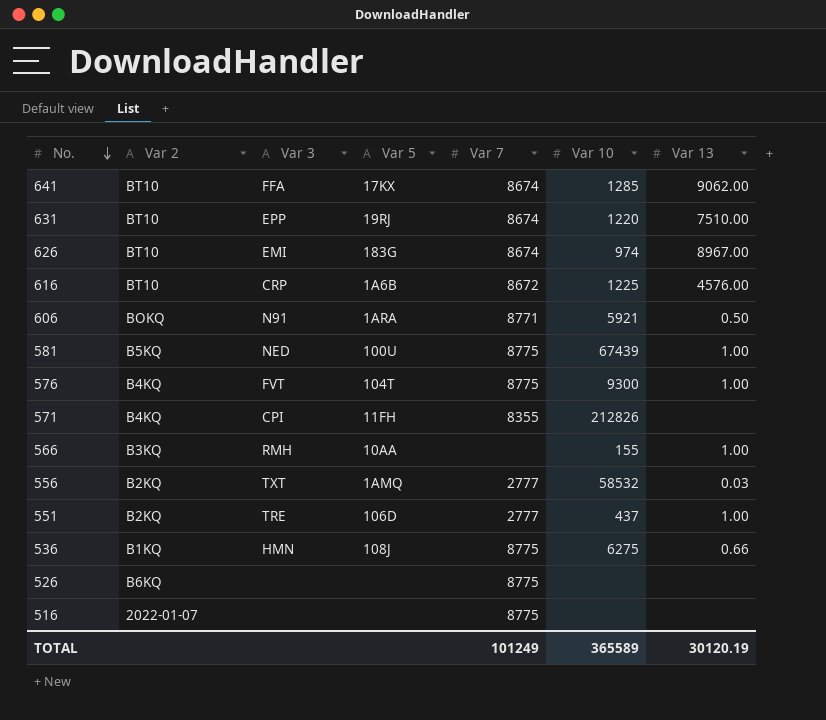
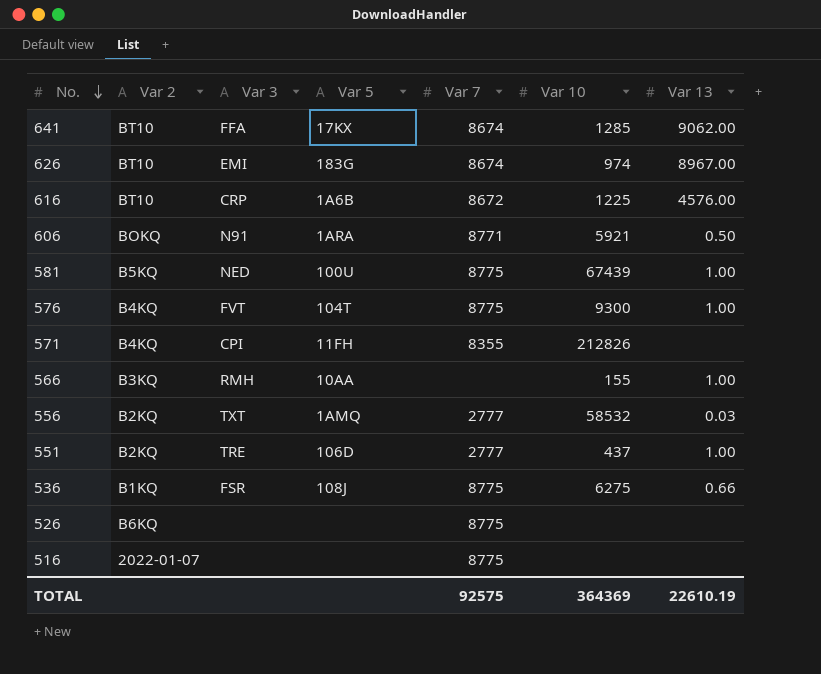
row 631: BT10 | EPP | 19RJ | 8674 | 1220 | 7510.00 -> none
536 | Var 3: HMN -> FSR
TOTAL | Var 7: 101249 -> 92575
TOTAL | Var 10: 365589 -> 364369
TOTAL | Var 13: 30120.19 -> 22610.19

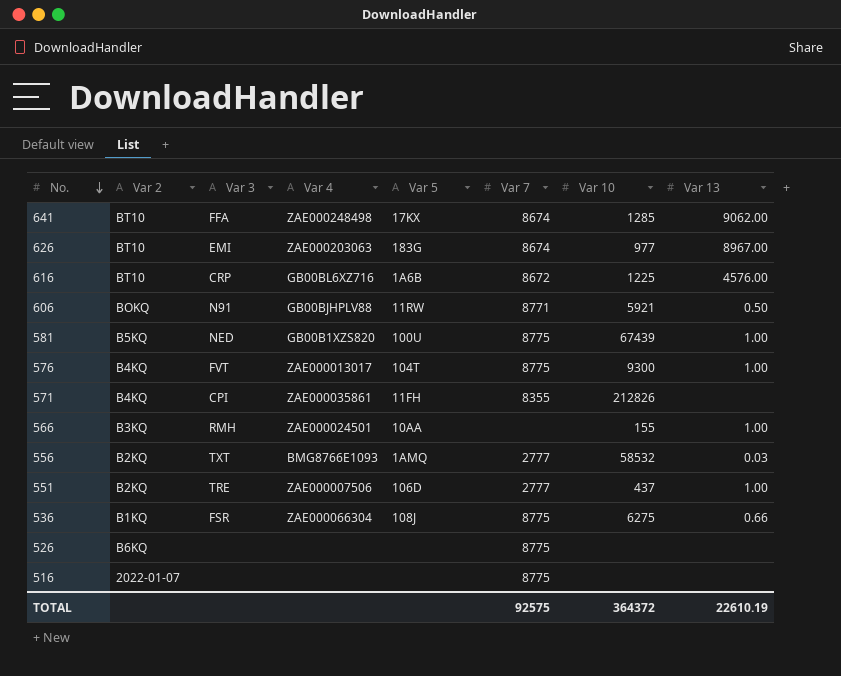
column Var 4 | position: none -> 4
626 | Var 10: 974 -> 977
606 | Var 5: 1ARA -> 11RW
TOTAL | Var 10: 364369 -> 364372

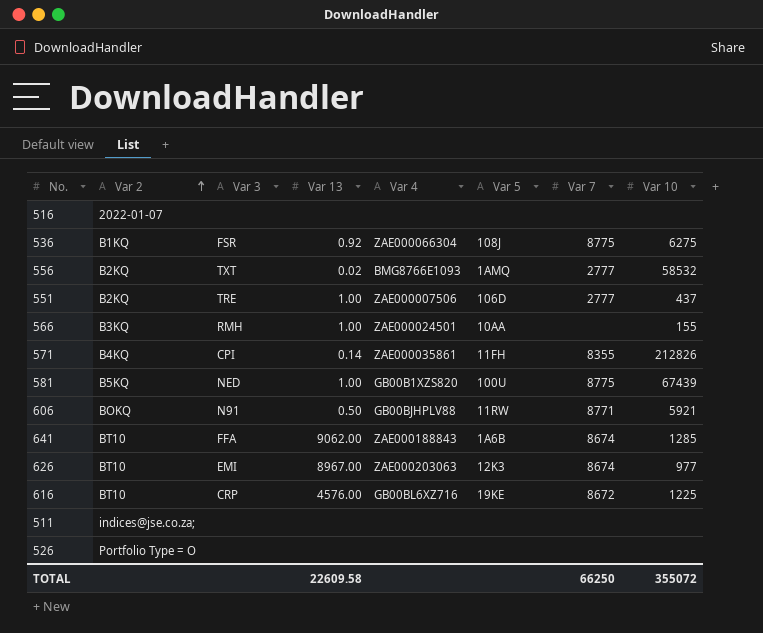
row order: No. descending -> Var 2 ascending
column Var 13 | position: 8 -> 4
row 576: B4KQ | FVT | ZAE000013017 | 104T | 8775 | 9300 | 1.00 -> none
516 | Var 7: 8775 -> none
536 | Var 13: 0.66 -> 0.92
556 | Var 13: 0.03 -> 0.02
571 | Var 13: none -> 0.14
641 | Var 4: ZAE000248498 -> ZAE000188843
641 | Var 5: 17KX -> 1A6B
626 | Var 5: 183G -> 12K3
616 | Var 5: 1A6B -> 19KE
row 511: none -> indices@jse.co.za; | none | none | none | none | none | none
526 | Var 2: B6KQ -> Portfolio Type = O
526 | Var 7: 8775 -> none
TOTAL | Var 13: 22610.19 -> 22609.58
TOTAL | Var 7: 92575 -> 66250
TOTAL | Var 10: 364372 -> 355072

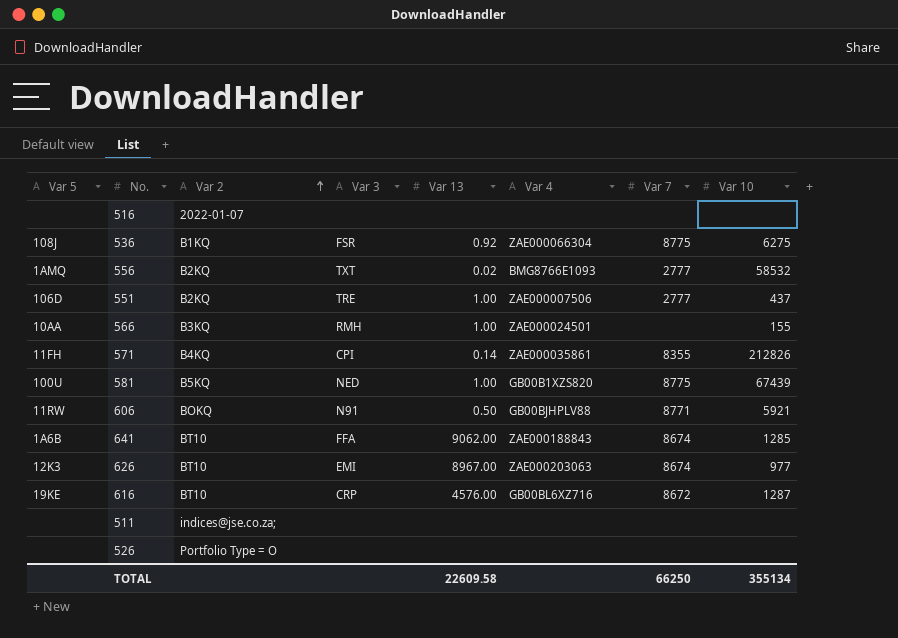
column Var 5 | position: 6 -> 1
616 | Var 10: 1225 -> 1287
TOTAL | Var 10: 355072 -> 355134

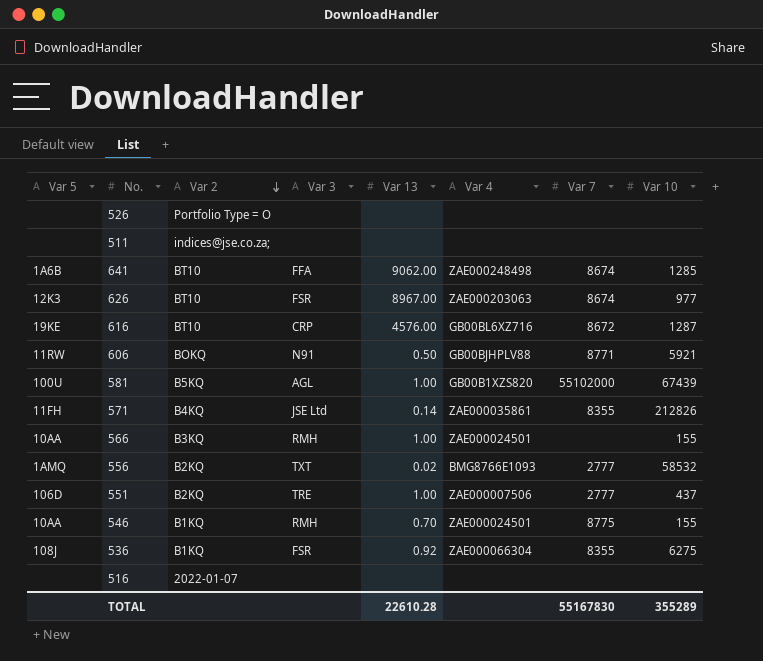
row order: Var 2 ascending -> Var 2 descending
641 | Var 4: ZAE000188843 -> ZAE000248498
626 | Var 3: EMI -> FSR
581 | Var 3: NED -> AGL
581 | Var 7: 8775 -> 55102000
571 | Var 3: CPI -> JSE Ltd
row 546: none -> 10AA | B1KQ | RMH | 0.70 | ZAE000024501 | 8775 | 155
536 | Var 7: 8775 -> 8355
TOTAL | Var 13: 22609.58 -> 22610.28
TOTAL | Var 7: 66250 -> 55167830
TOTAL | Var 10: 355134 -> 355289

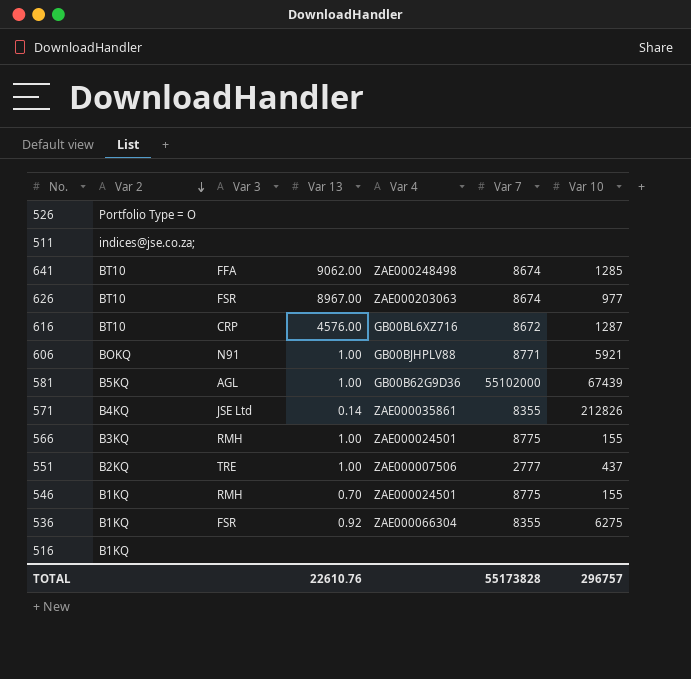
column Var 5 | position: 1 -> none
row 556: 1AMQ | B2KQ | TXT | 0.02 | BMG8766E1093 | 2777 | 58532 -> none
606 | Var 13: 0.50 -> 1.00
581 | Var 4: GB00B1XZS820 -> GB00B62G9D36
566 | Var 7: none -> 8775
516 | Var 2: 2022-01-07 -> B1KQ
TOTAL | Var 13: 22610.28 -> 22610.76
TOTAL | Var 7: 55167830 -> 55173828
TOTAL | Var 10: 355289 -> 296757

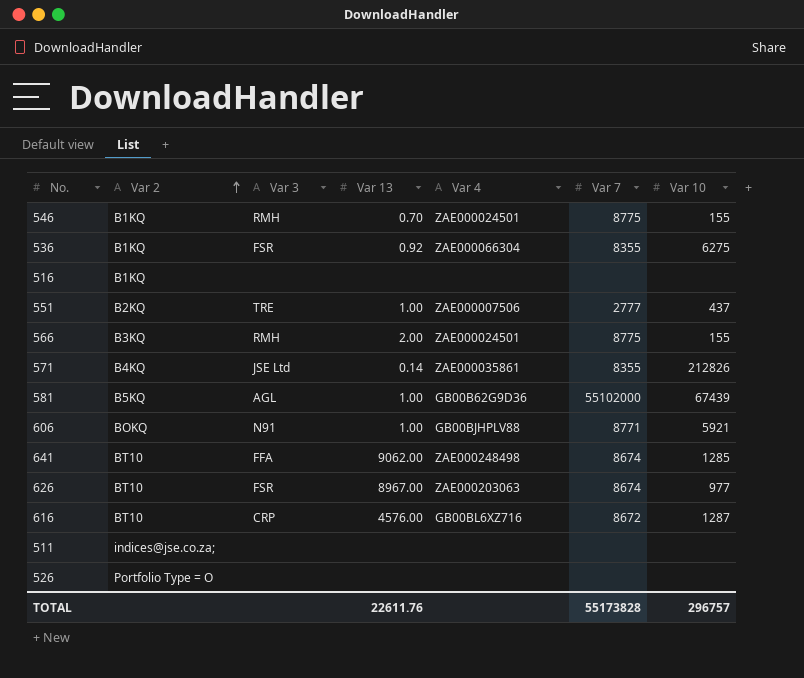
row order: Var 2 descending -> Var 2 ascending
566 | Var 13: 1.00 -> 2.00
TOTAL | Var 13: 22610.76 -> 22611.76

